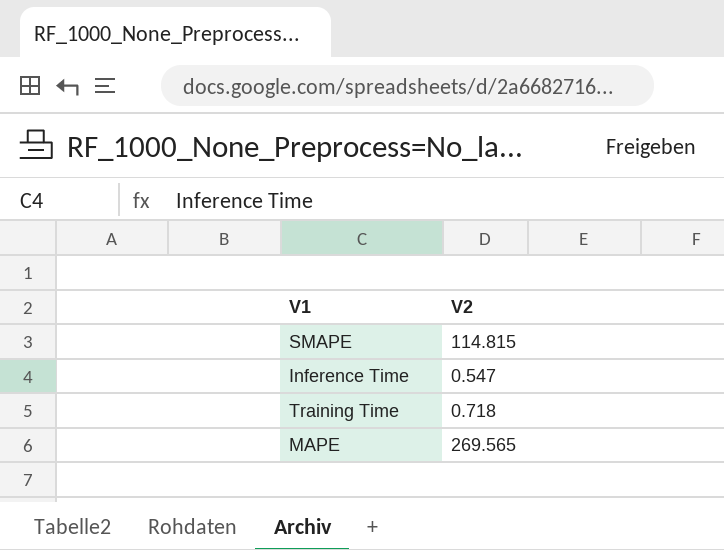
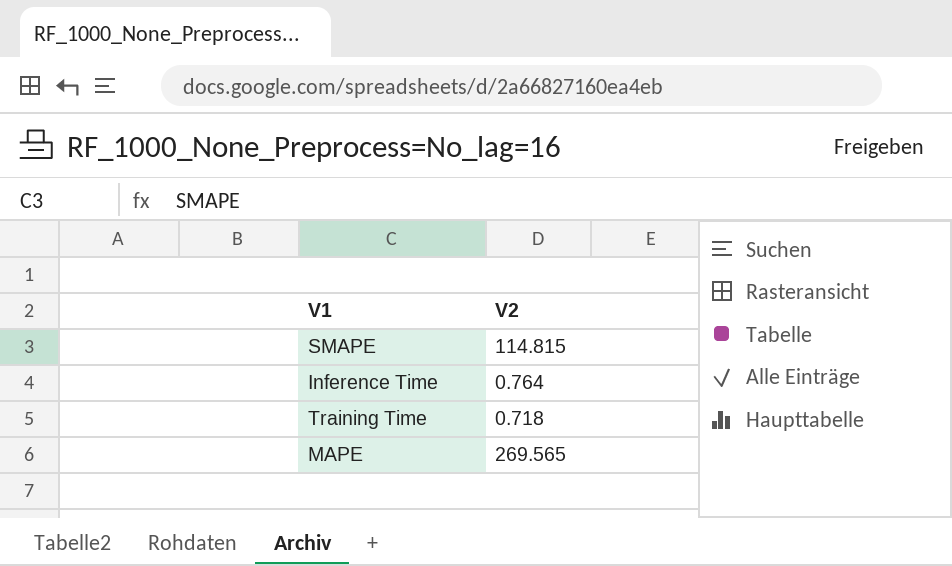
Inference Time | V2: 0.547 -> 0.764

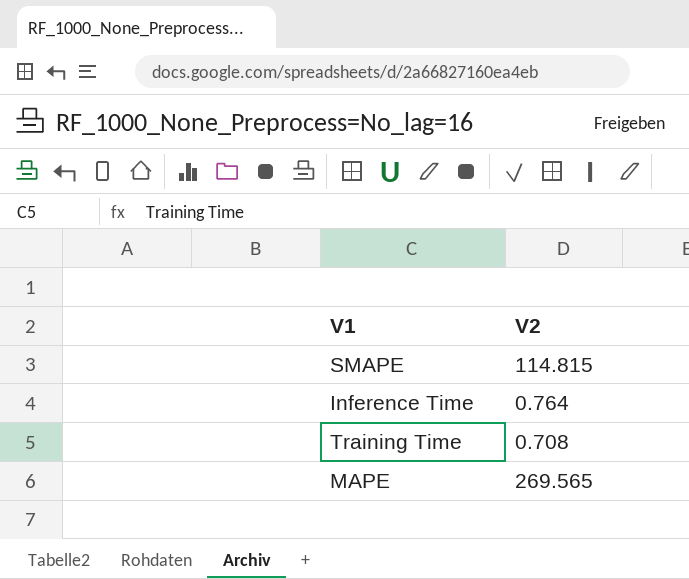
Training Time | V2: 0.718 -> 0.708

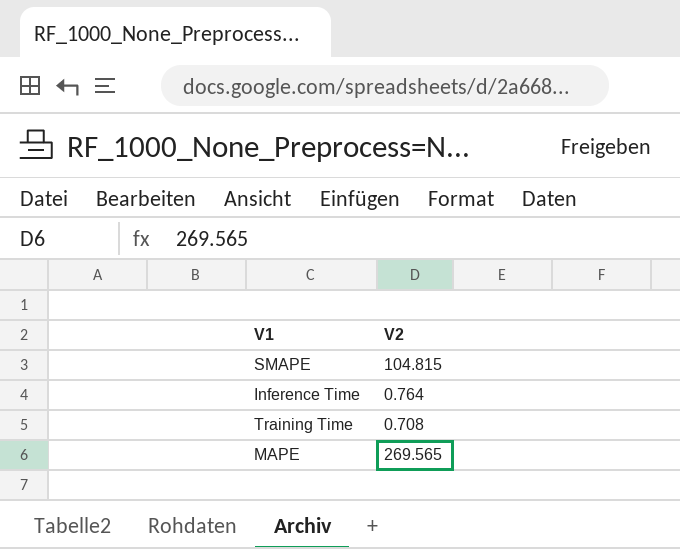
SMAPE | V2: 114.815 -> 104.815

